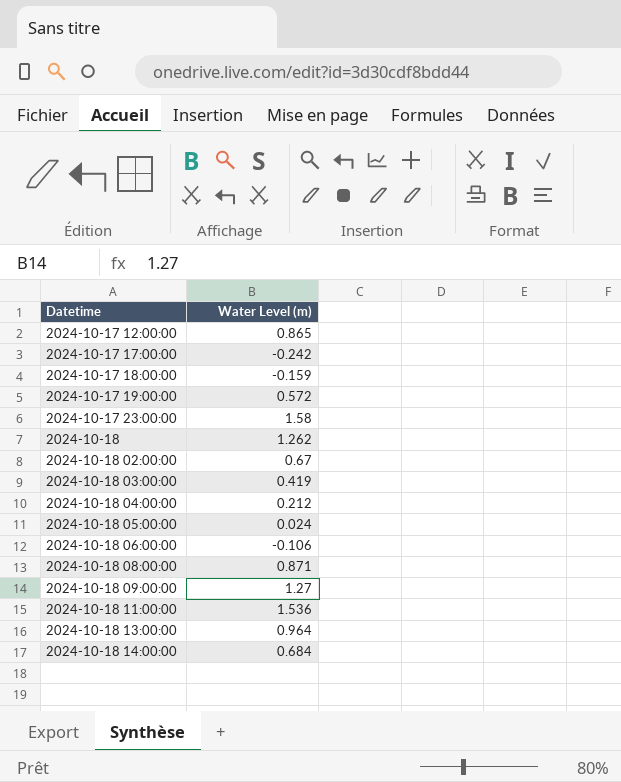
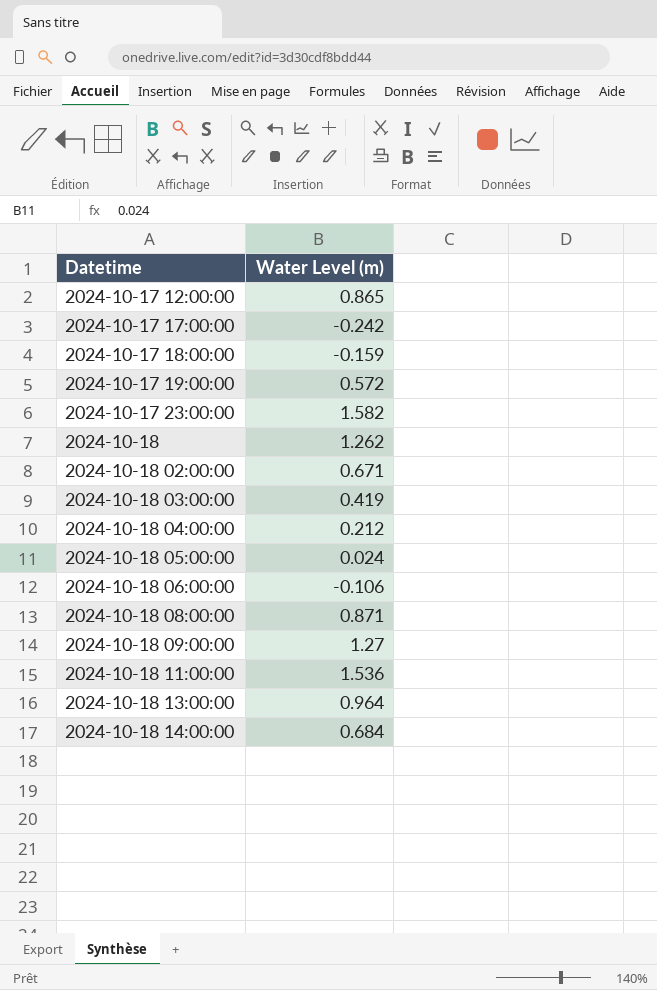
2024-10-17 23:00:00 | Water Level (m): 1.58 -> 1.582
2024-10-18 02:00:00 | Water Level (m): 0.67 -> 0.671

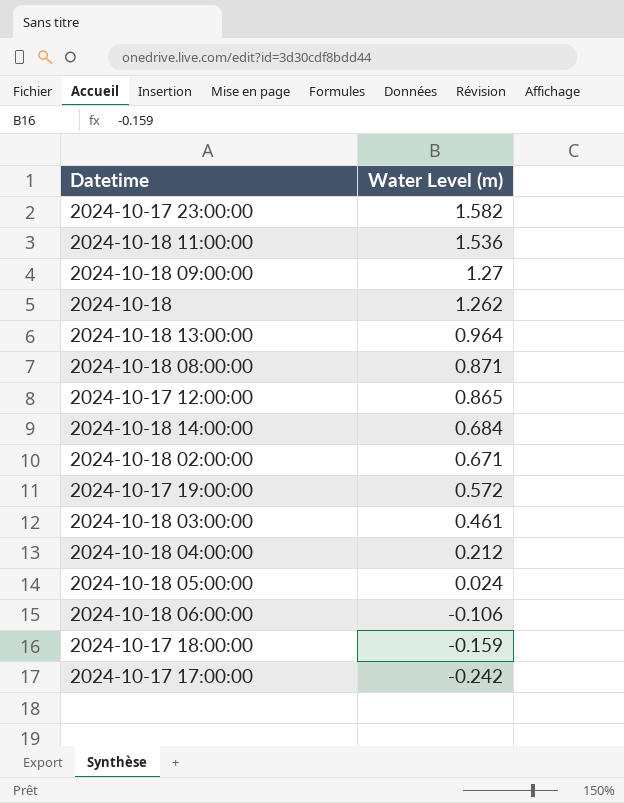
row order: Datetime ascending -> Water Level (m) descending
2024-10-18 03:00:00 | Water Level (m): 0.419 -> 0.461

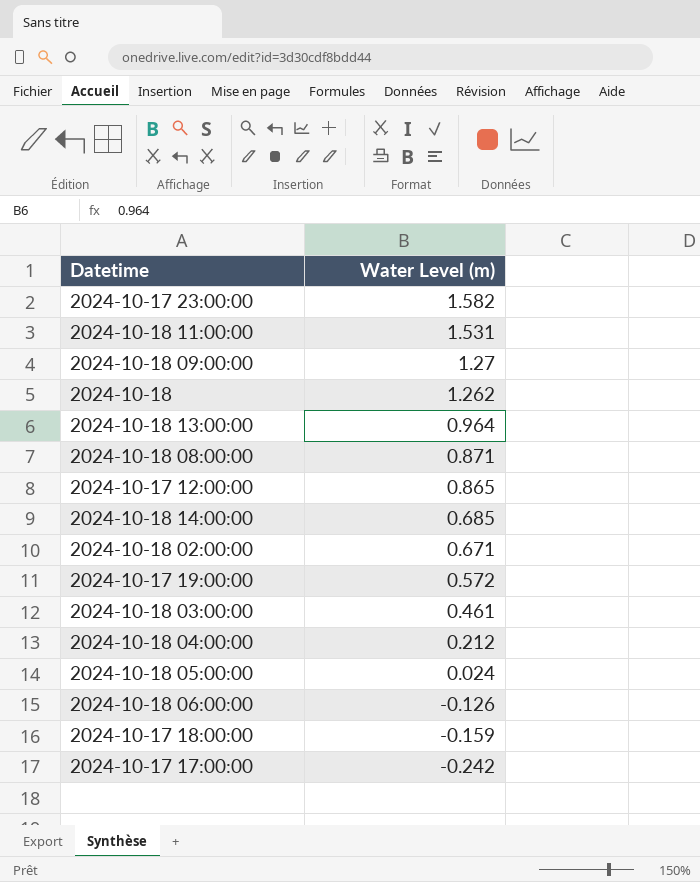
2024-10-18 11:00:00 | Water Level (m): 1.536 -> 1.531
2024-10-18 14:00:00 | Water Level (m): 0.684 -> 0.685
2024-10-18 06:00:00 | Water Level (m): -0.106 -> -0.126

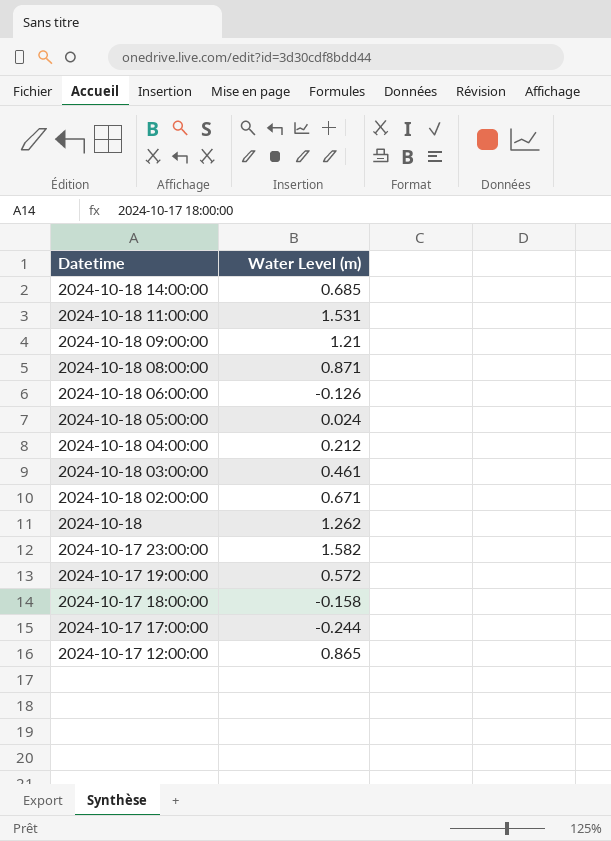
row order: Water Level (m) descending -> Datetime descending
row 2024-10-18 13:00:00: 0.964 -> none
2024-10-18 09:00:00 | Water Level (m): 1.27 -> 1.21
2024-10-17 18:00:00 | Water Level (m): -0.159 -> -0.158
2024-10-17 17:00:00 | Water Level (m): -0.242 -> -0.244

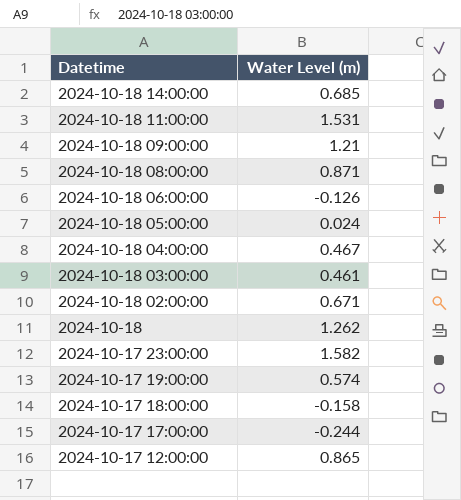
2024-10-18 04:00:00 | Water Level (m): 0.212 -> 0.467
2024-10-17 19:00:00 | Water Level (m): 0.572 -> 0.574

